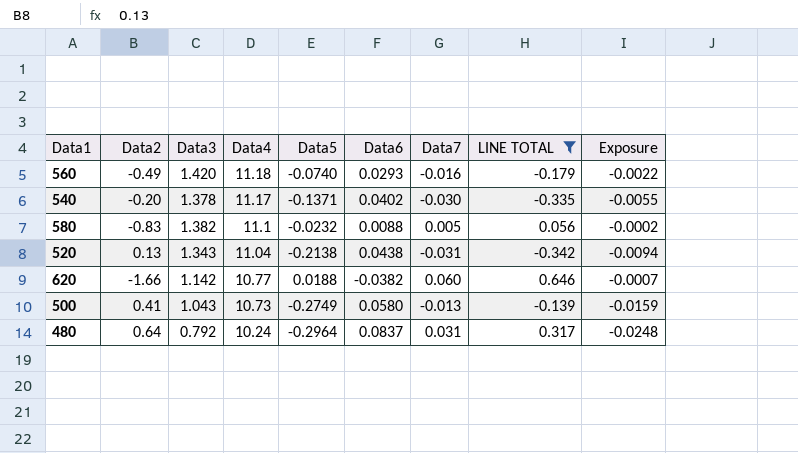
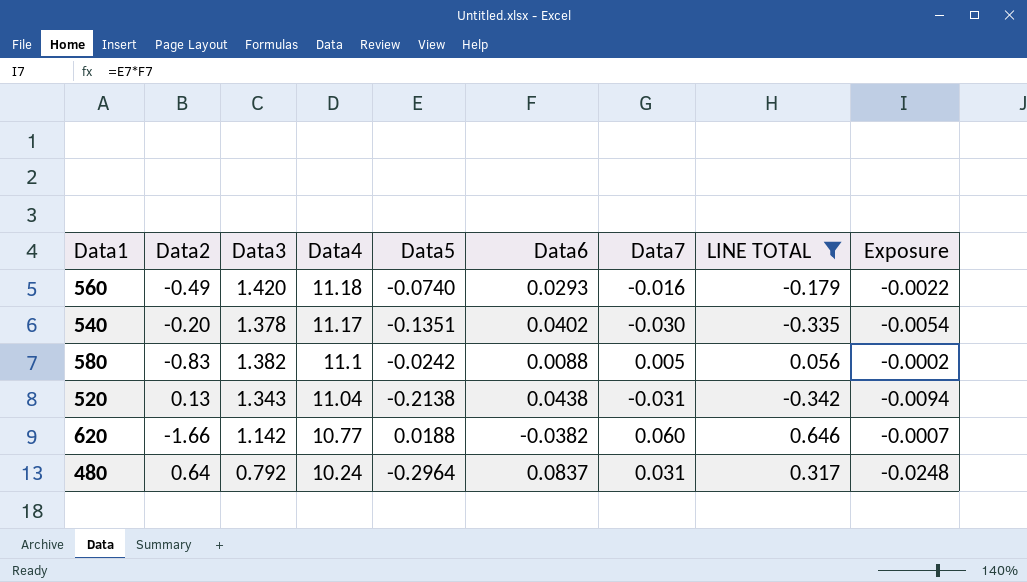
row 500: 0.41 | 1.043 | 10.73 | -0.2749 | 0.0580 | -0.013 | -0.139 | -0.0159 -> none
540 | Data5: -0.1371 -> -0.1351
540 | Exposure: -0.0055 -> -0.0054
580 | Data5: -0.0232 -> -0.0242

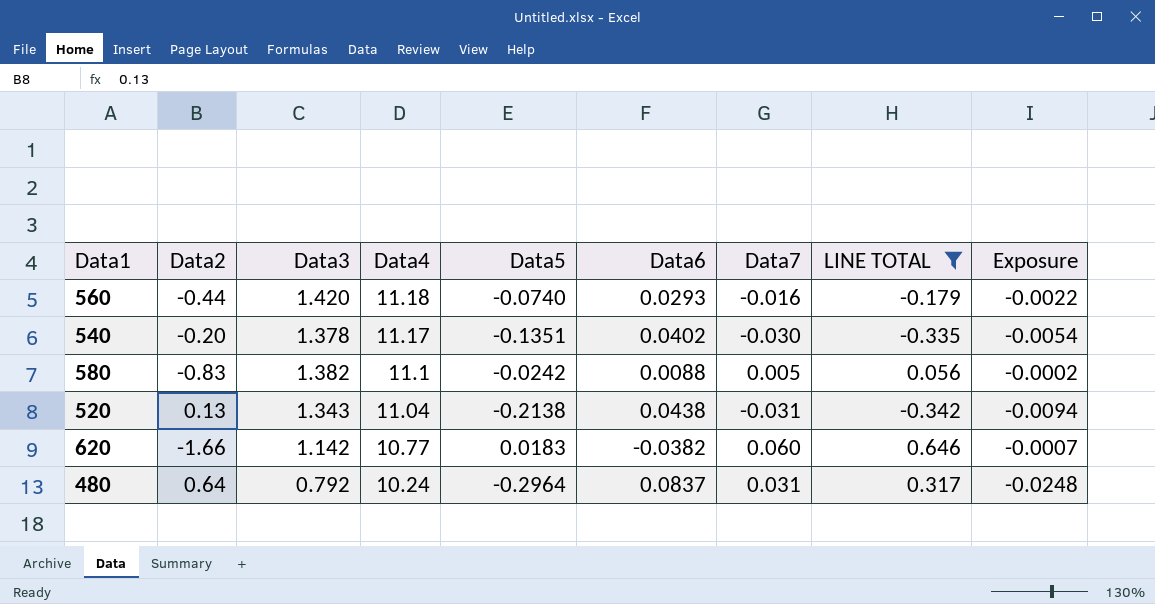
560 | Data2: -0.49 -> -0.44
620 | Data5: 0.0188 -> 0.0183

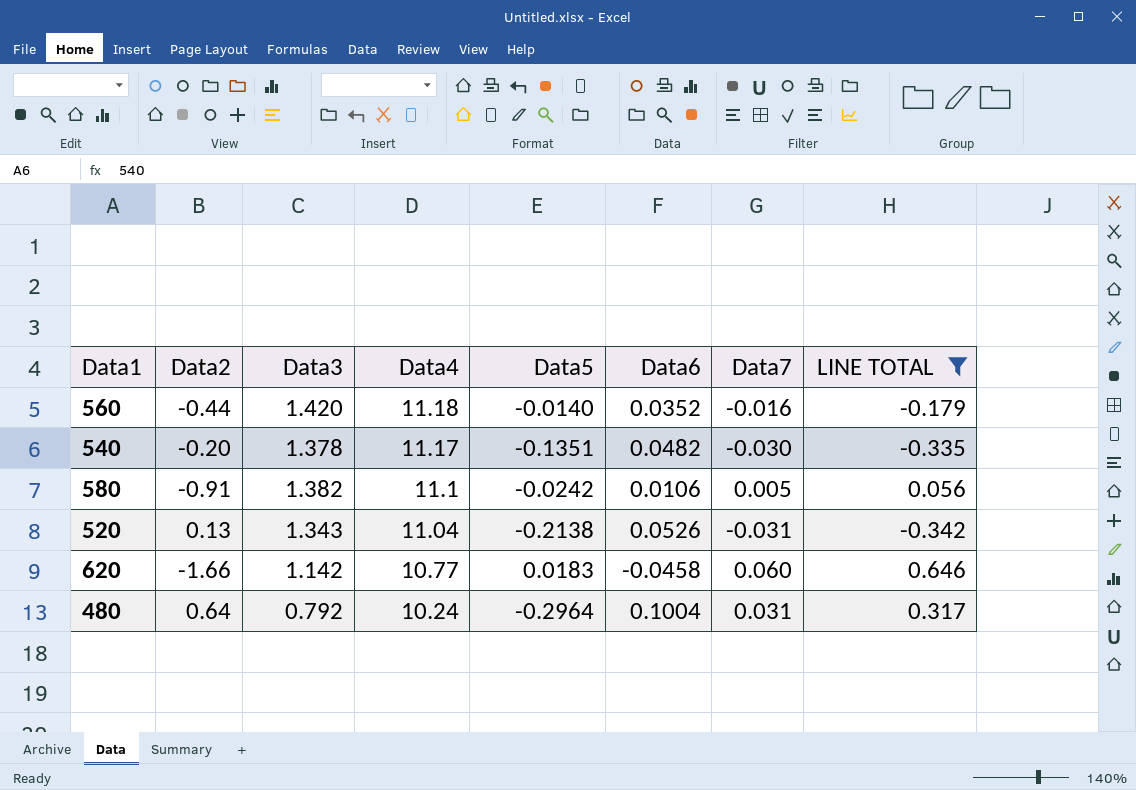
column Exposure | formula: [Data5] * [Data6] -> none
560 | Data5: -0.0740 -> -0.0140
560 | Data6: 0.0293 -> 0.0352
540 | Data6: 0.0402 -> 0.0482
580 | Data2: -0.83 -> -0.91
580 | Data6: 0.0088 -> 0.0106
520 | Data6: 0.0438 -> 0.0526
620 | Data6: -0.0382 -> -0.0458
480 | Data6: 0.0837 -> 0.1004

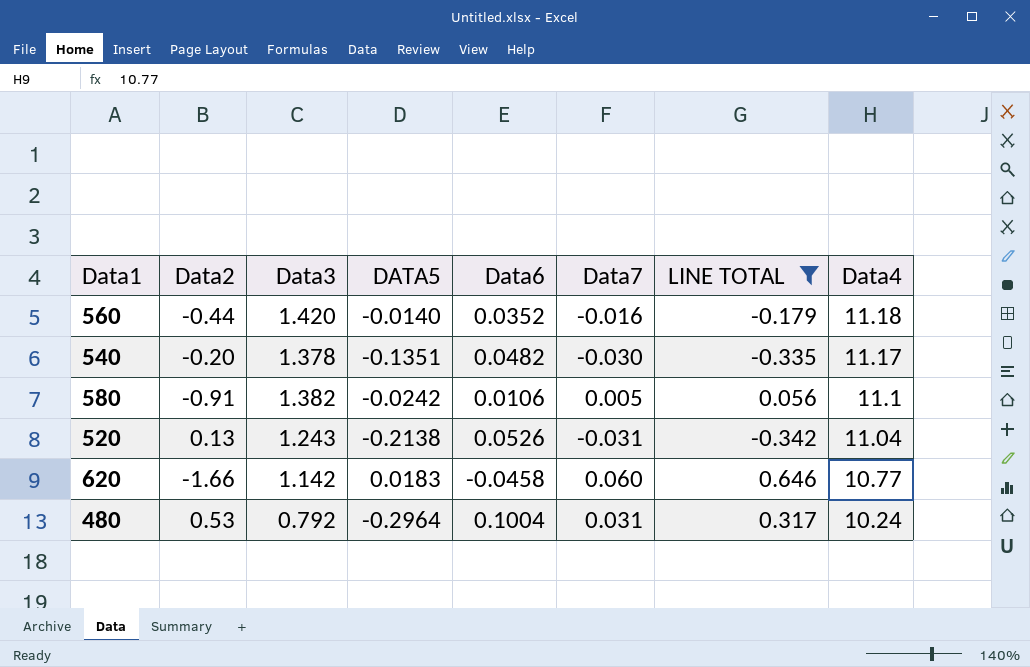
column name: Data5 -> DATA5
column Data4 | position: 4 -> 8
520 | Data3: 1.343 -> 1.243
480 | Data2: 0.64 -> 0.53

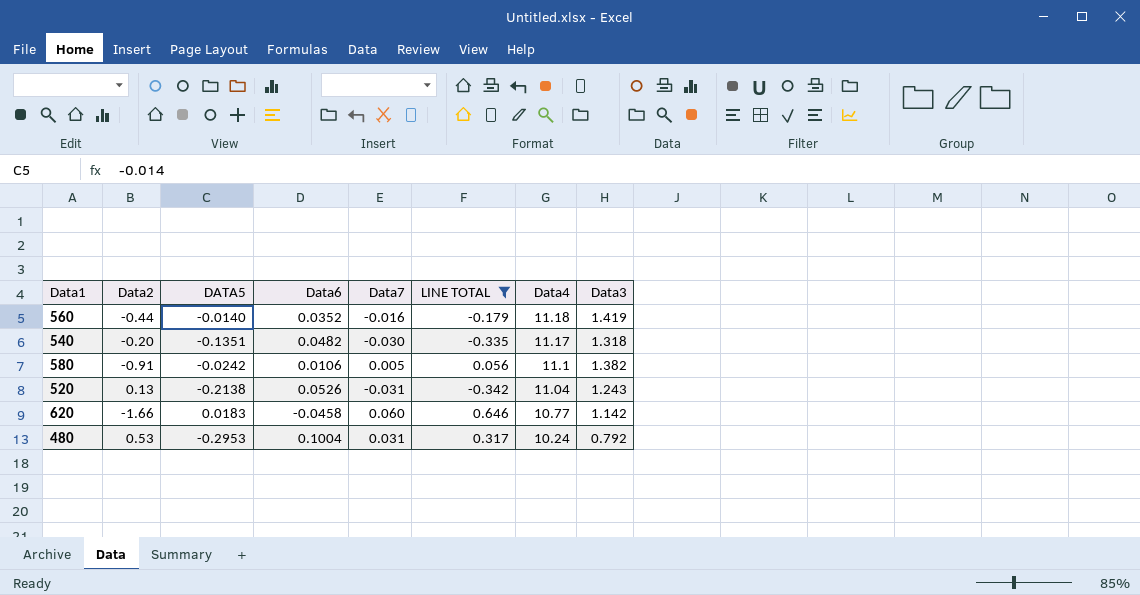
column Data3 | position: 3 -> 8
560 | Data3: 1.420 -> 1.419
540 | Data3: 1.378 -> 1.318
480 | DATA5: -0.2964 -> -0.2953

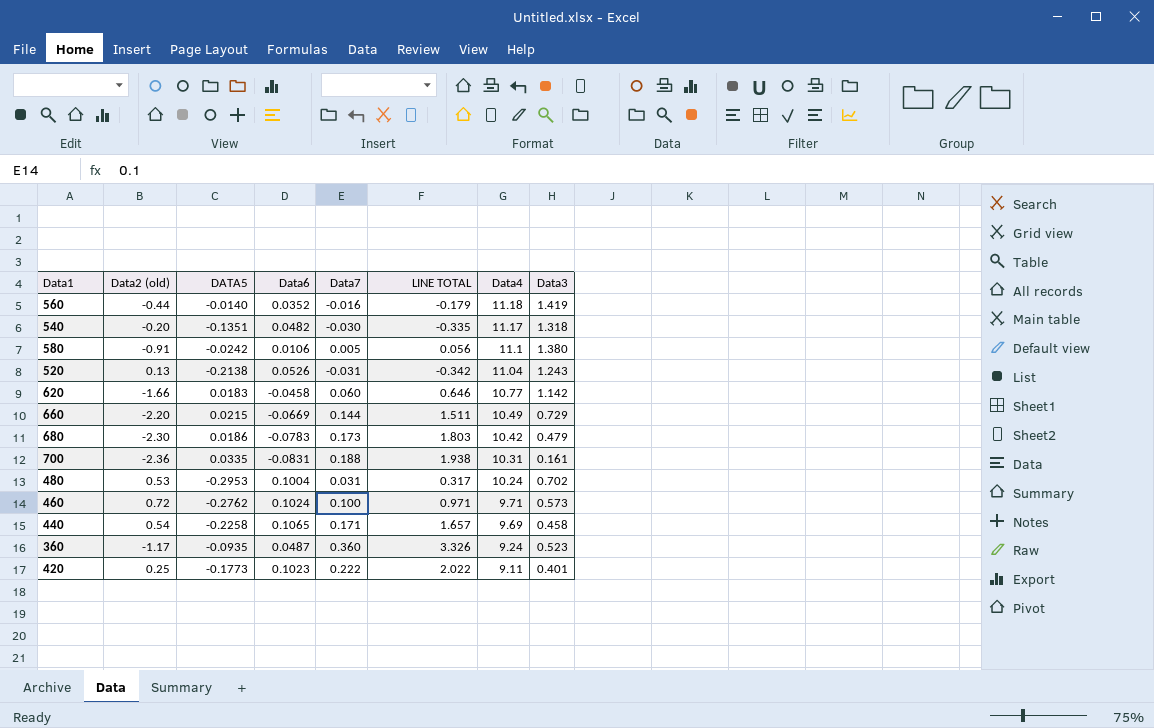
filter: LINE TOTAL <= 0.646 -> none
column name: Data2 -> Data2 (old)
580 | Data3: 1.382 -> 1.380
480 | Data3: 0.792 -> 0.702

